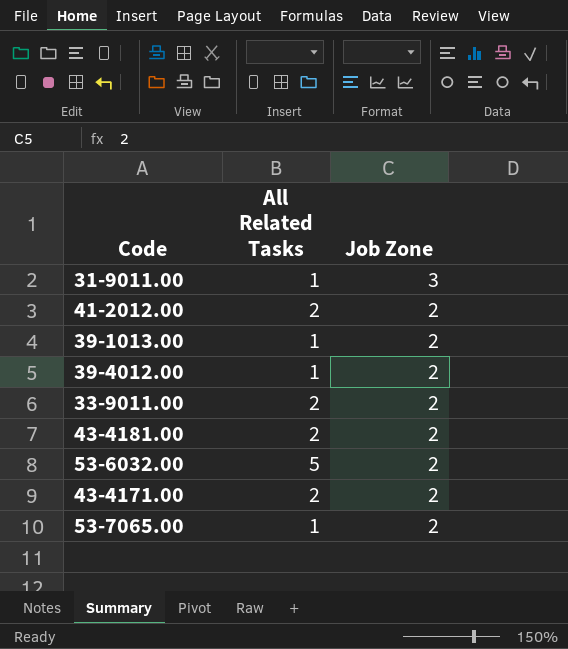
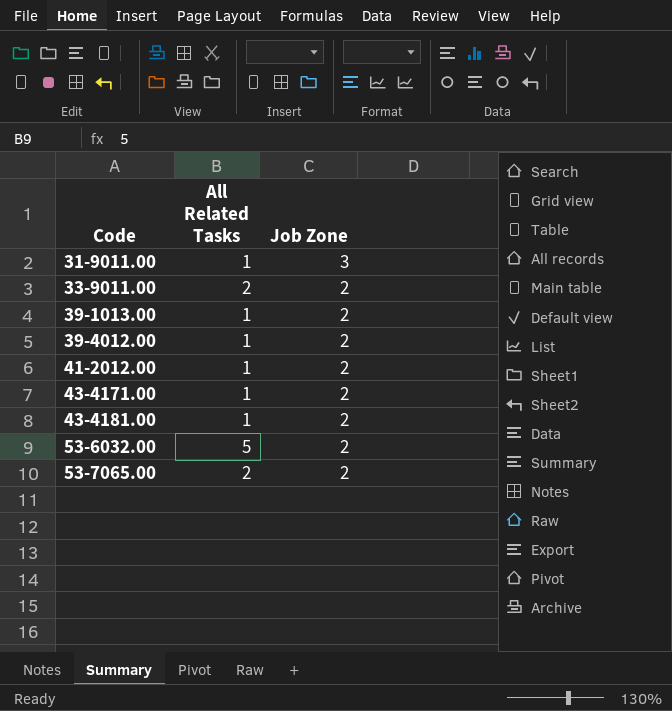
row order: Job Zone descending -> Code ascending
41-2012.00 | All Related Tasks: 2 -> 1
43-4171.00 | All Related Tasks: 2 -> 1
43-4181.00 | All Related Tasks: 2 -> 1
53-7065.00 | All Related Tasks: 1 -> 2

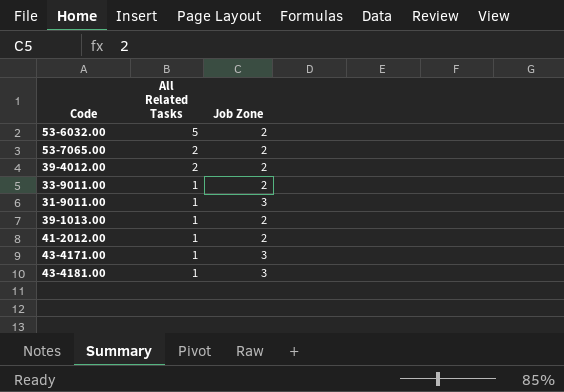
row order: Code ascending -> All Related Tasks descending
39-4012.00 | All Related Tasks: 1 -> 2
33-9011.00 | All Related Tasks: 2 -> 1
43-4171.00 | Job Zone: 2 -> 3
43-4181.00 | Job Zone: 2 -> 3

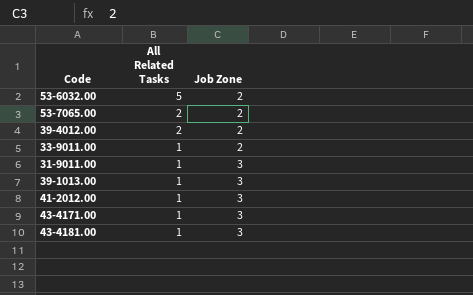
39-1013.00 | Job Zone: 2 -> 3
41-2012.00 | Job Zone: 2 -> 3

